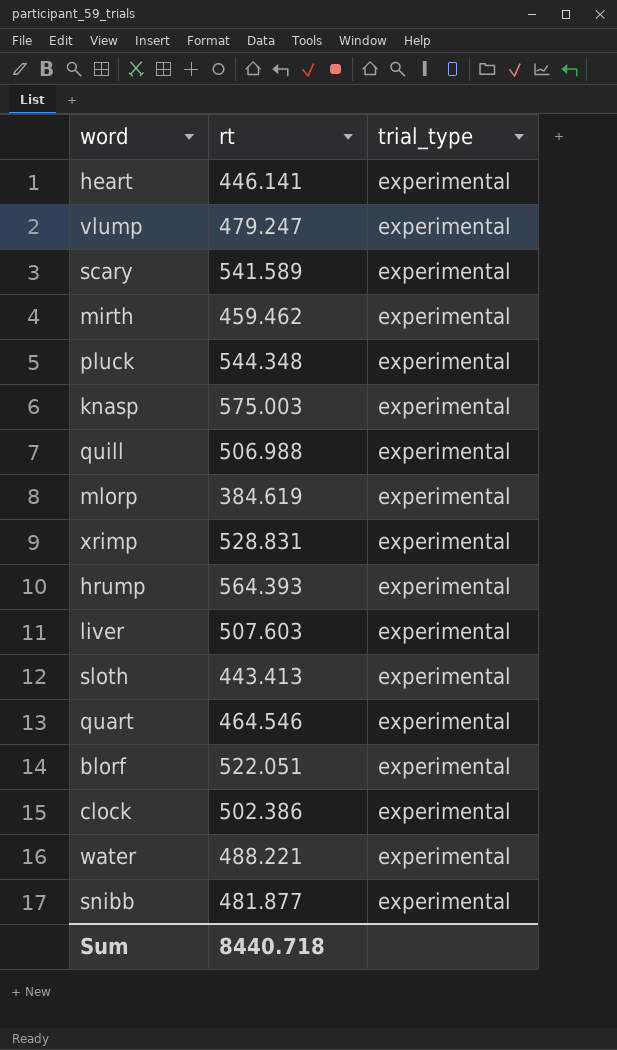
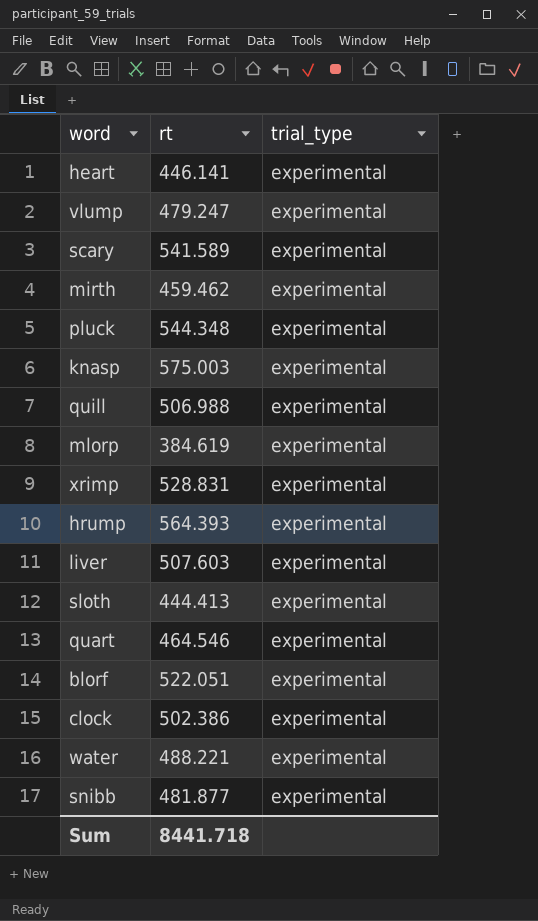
sloth | rt: 443.413 -> 444.413
Sum | rt: 8440.718 -> 8441.718

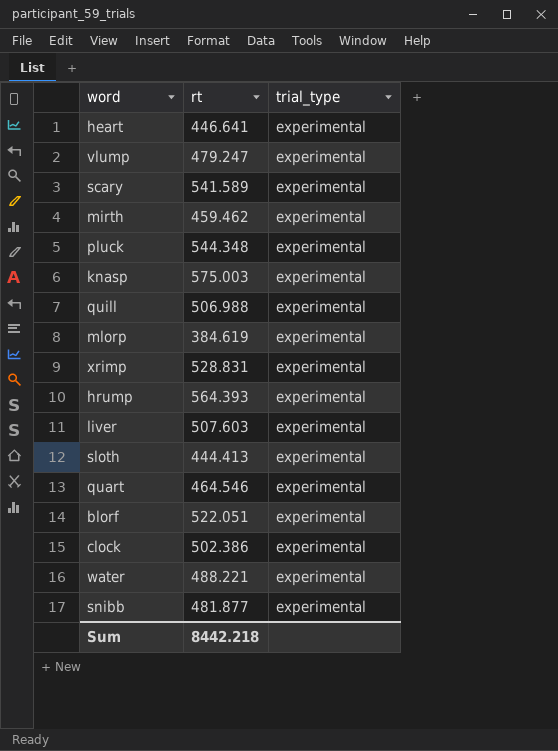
heart | rt: 446.141 -> 446.641
Sum | rt: 8441.718 -> 8442.218

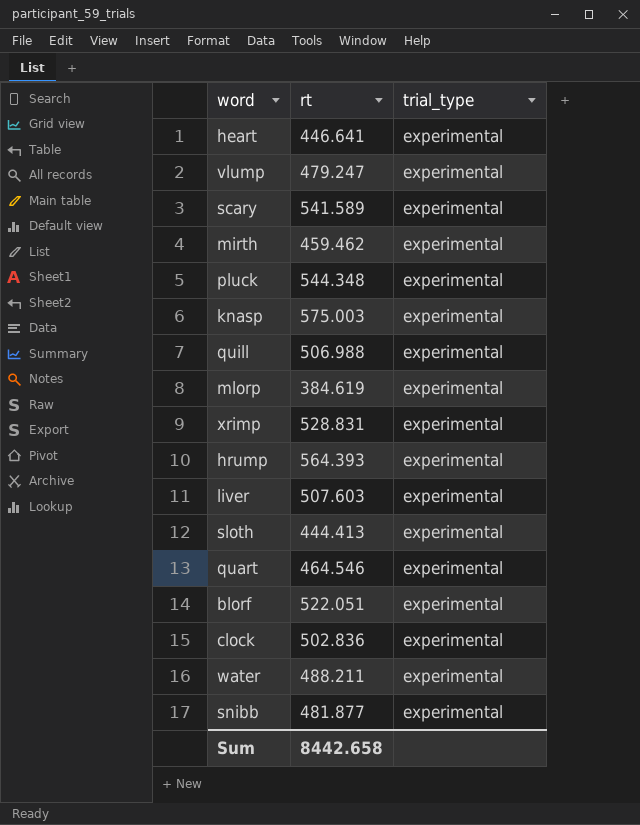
clock | rt: 502.386 -> 502.836
water | rt: 488.221 -> 488.211
Sum | rt: 8442.218 -> 8442.658

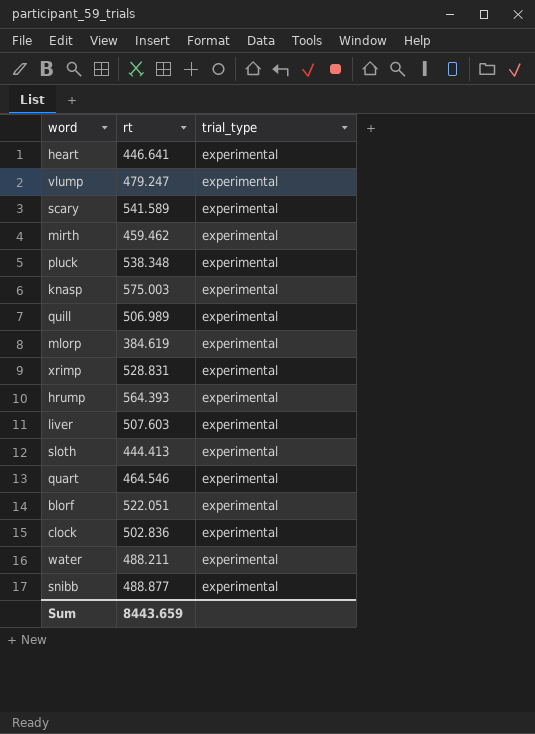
pluck | rt: 544.348 -> 538.348
quill | rt: 506.988 -> 506.989
snibb | rt: 481.877 -> 488.877
Sum | rt: 8442.658 -> 8443.659

